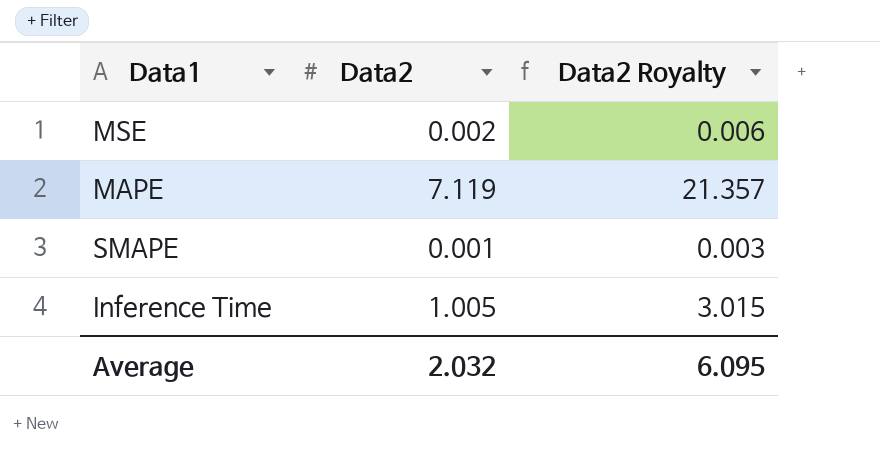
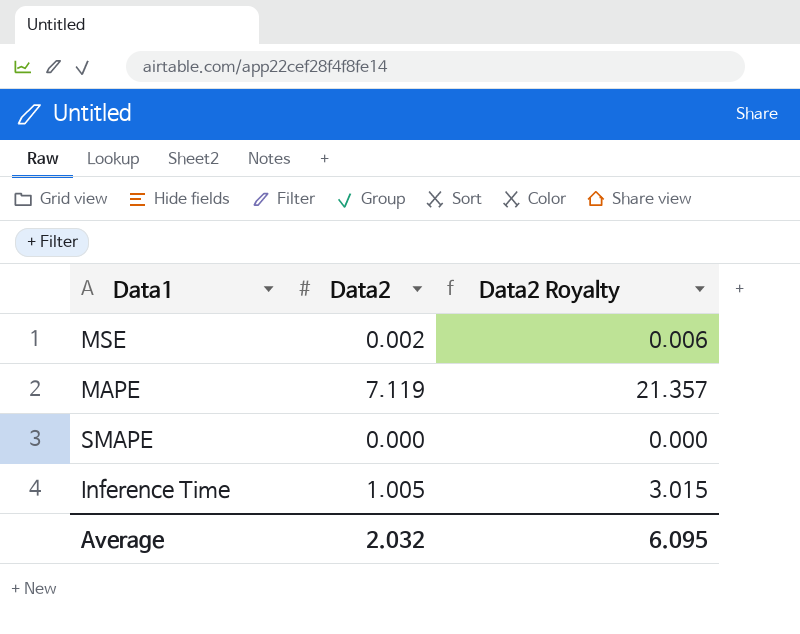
SMAPE | Data2: 0.001 -> 0.000
SMAPE | Data2 Royalty: 0.003 -> 0.000

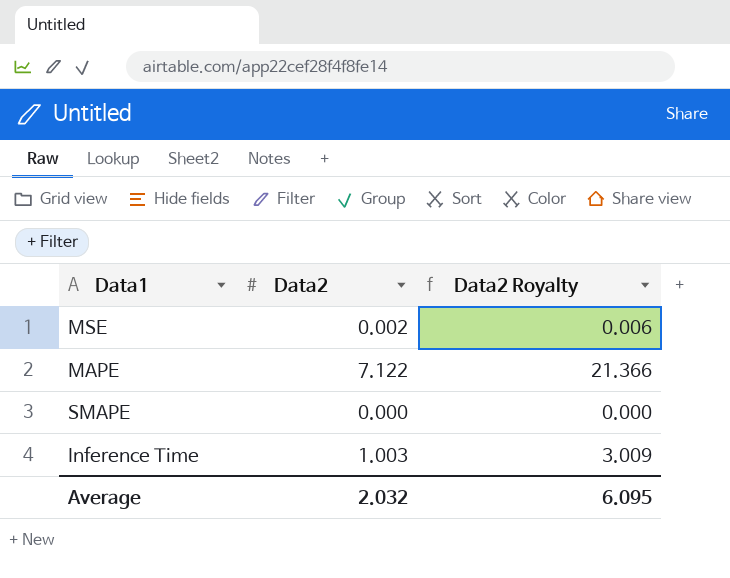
MAPE | Data2: 7.119 -> 7.122
MAPE | Data2 Royalty: 21.357 -> 21.366
Inference Time | Data2: 1.005 -> 1.003
Inference Time | Data2 Royalty: 3.015 -> 3.009

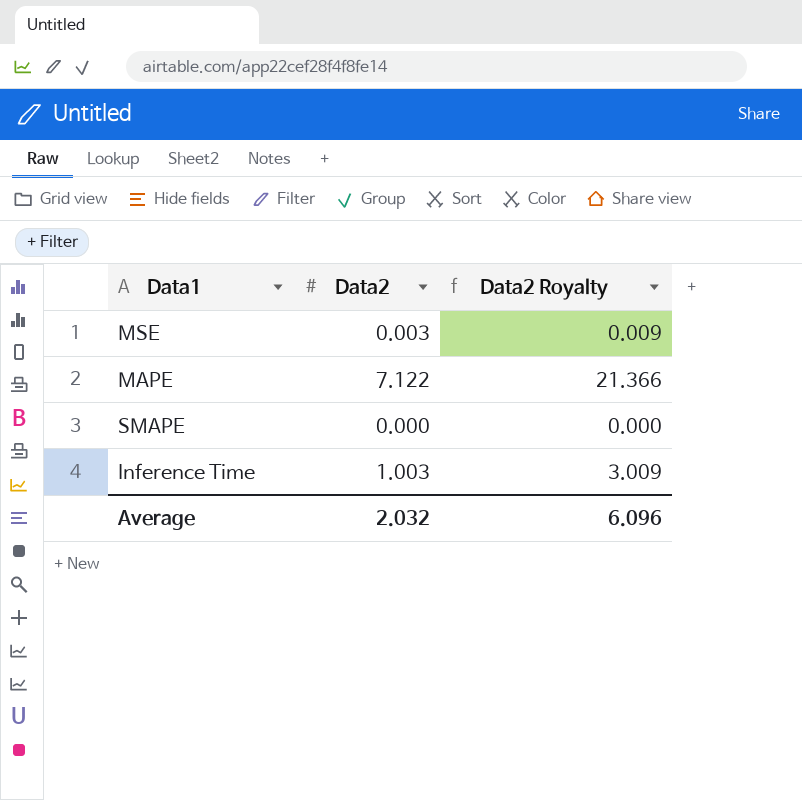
MSE | Data2: 0.002 -> 0.003
MSE | Data2 Royalty: 0.006 -> 0.009
Average | Data2 Royalty: 6.095 -> 6.096

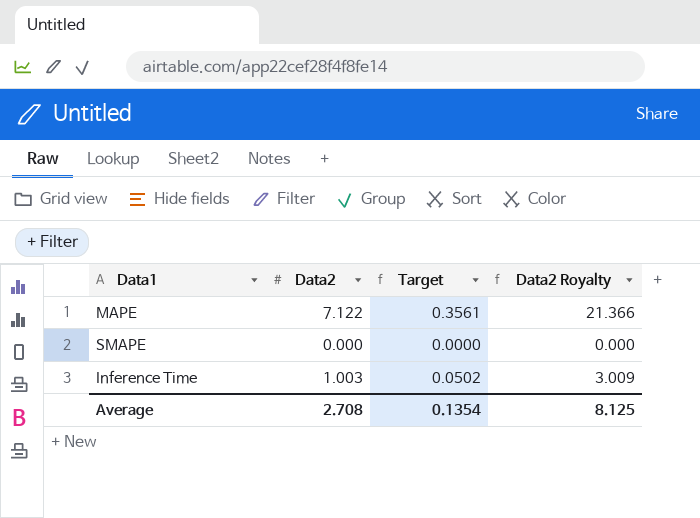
column Target | formula: none -> [Data2] * 0.05
row MSE: 0.003 | 0.009 -> none
Average | Data2: 2.032 -> 2.708
Average | Data2 Royalty: 6.096 -> 8.125

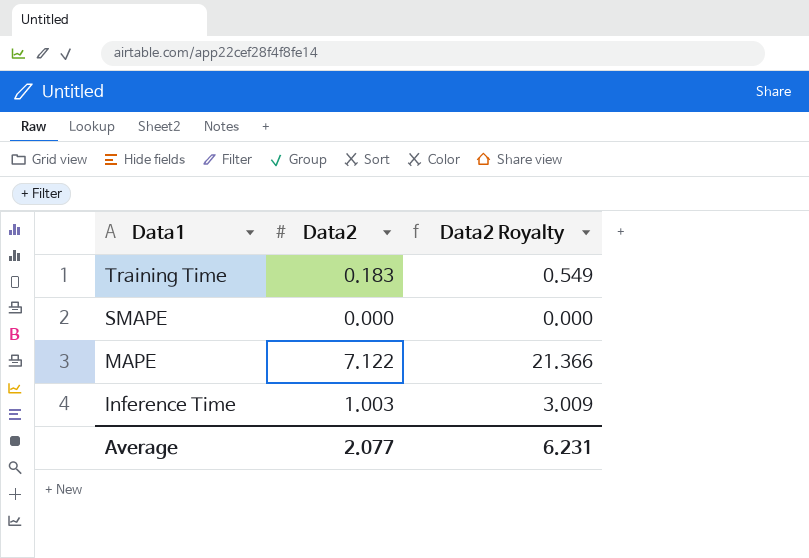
row order: none -> Data1 descending
column Target | formula: [Data2] * 0.05 -> none
row Training Time: none -> 0.183 | 0.549
Average | Data2: 2.708 -> 2.077
Average | Data2 Royalty: 8.125 -> 6.231

